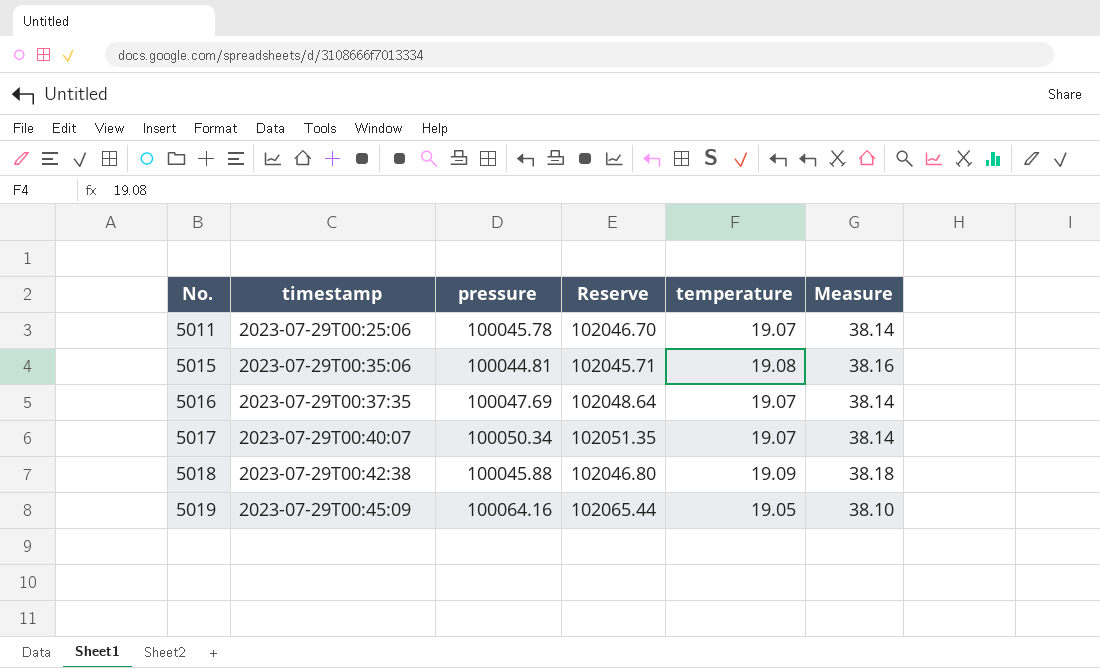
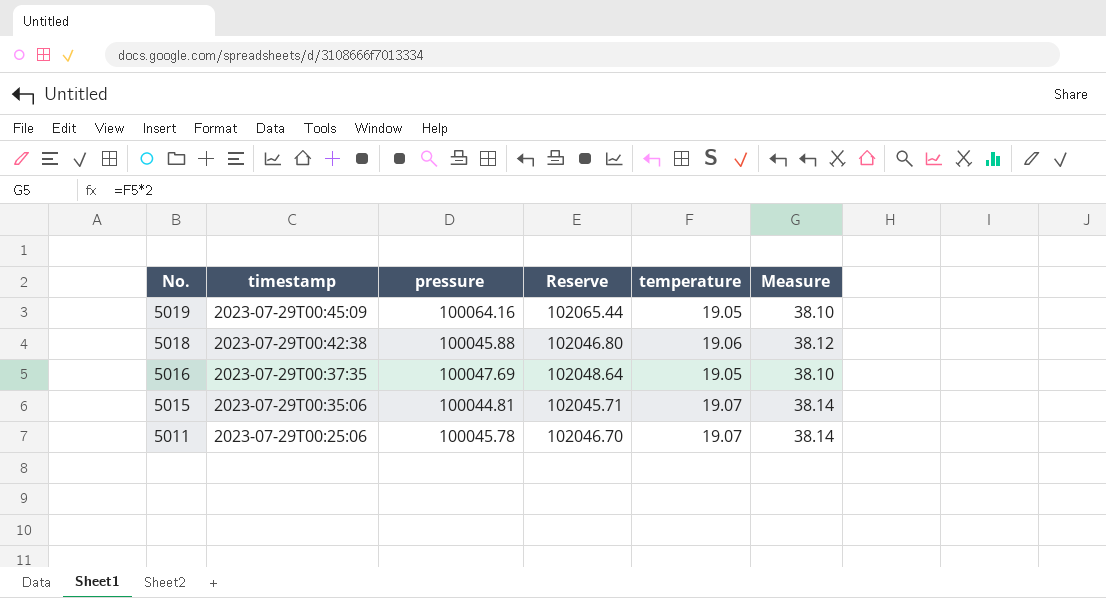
row order: No. ascending -> No. descending
row 5017: 2023-07-29T00:40:07 | 100050.34 | 102051.35 | 19.07 | 38.14 -> none
5018 | temperature: 19.09 -> 19.06
5018 | Measure: 38.18 -> 38.12
5016 | temperature: 19.07 -> 19.05
5016 | Measure: 38.14 -> 38.10
5015 | temperature: 19.08 -> 19.07
5015 | Measure: 38.16 -> 38.14

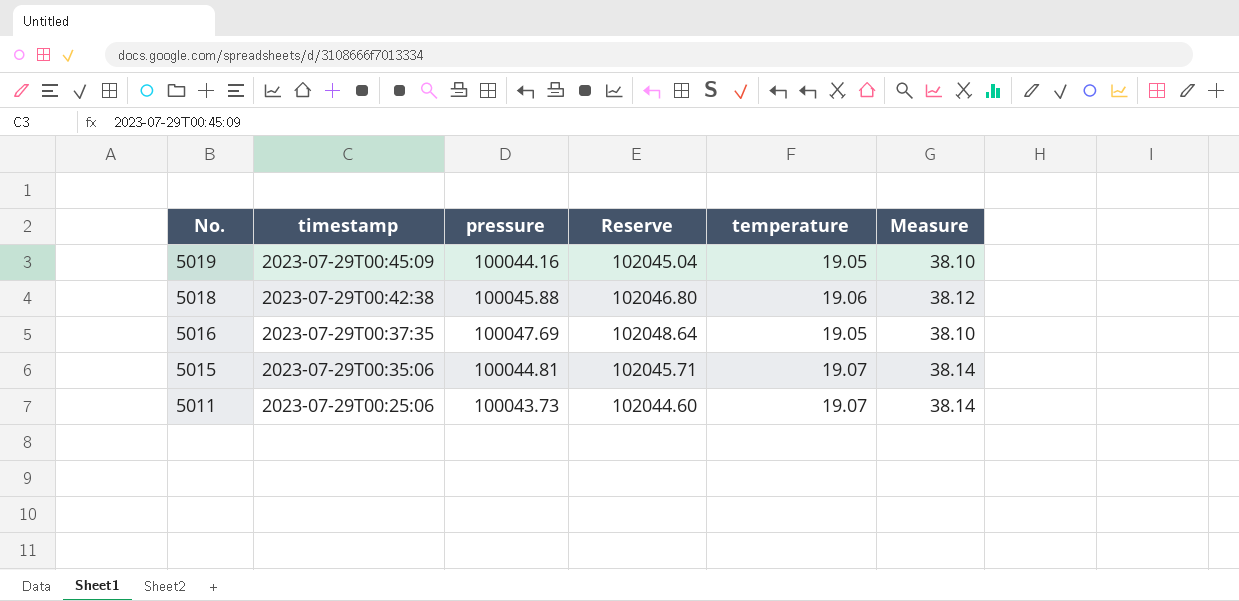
5019 | pressure: 100064.16 -> 100044.16
5019 | Reserve: 102065.44 -> 102045.04
5011 | pressure: 100045.78 -> 100043.73
5011 | Reserve: 102046.70 -> 102044.60

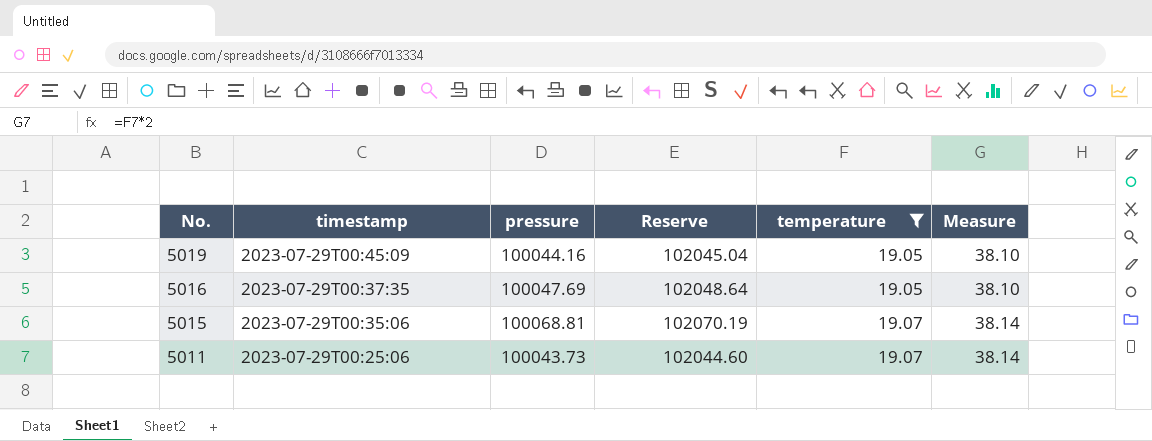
filter: none -> temperature != 19.06
5015 | pressure: 100044.81 -> 100068.81
5015 | Reserve: 102045.71 -> 102070.19

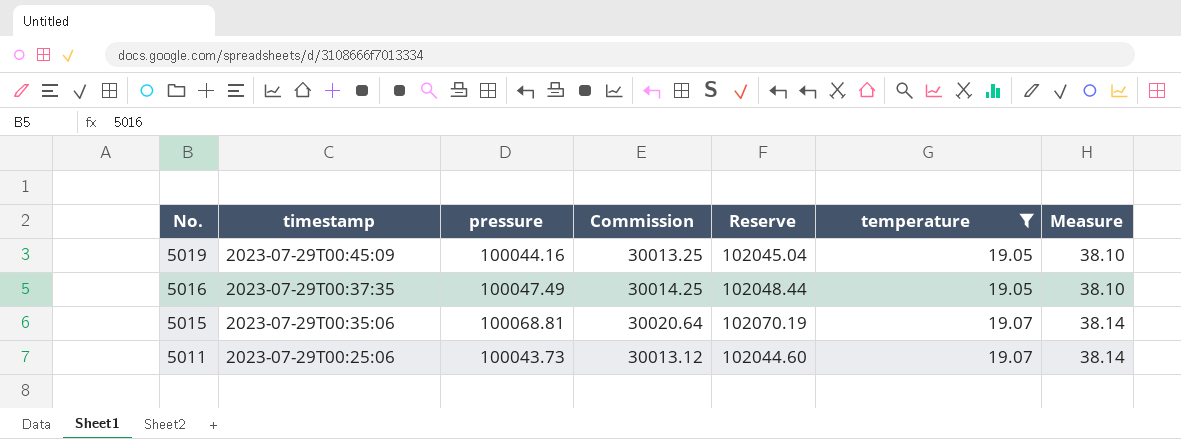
column Commission | formula: none -> [pressure] * 0.3
5016 | pressure: 100047.69 -> 100047.49
5016 | Reserve: 102048.64 -> 102048.44

